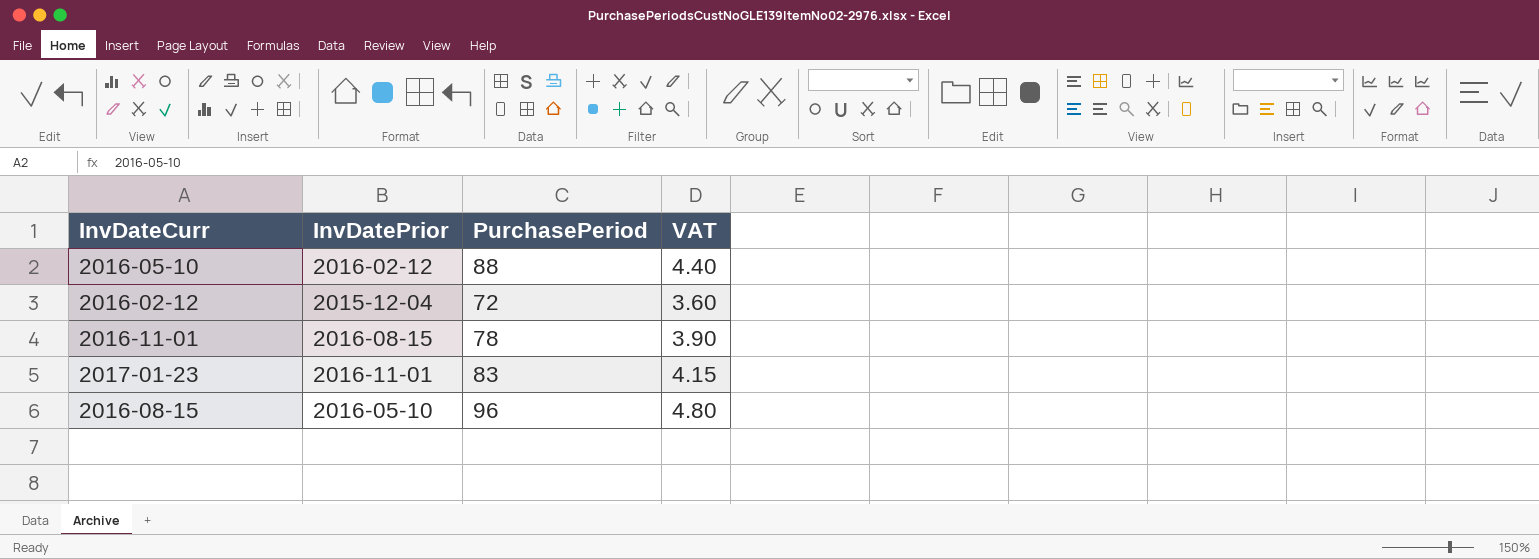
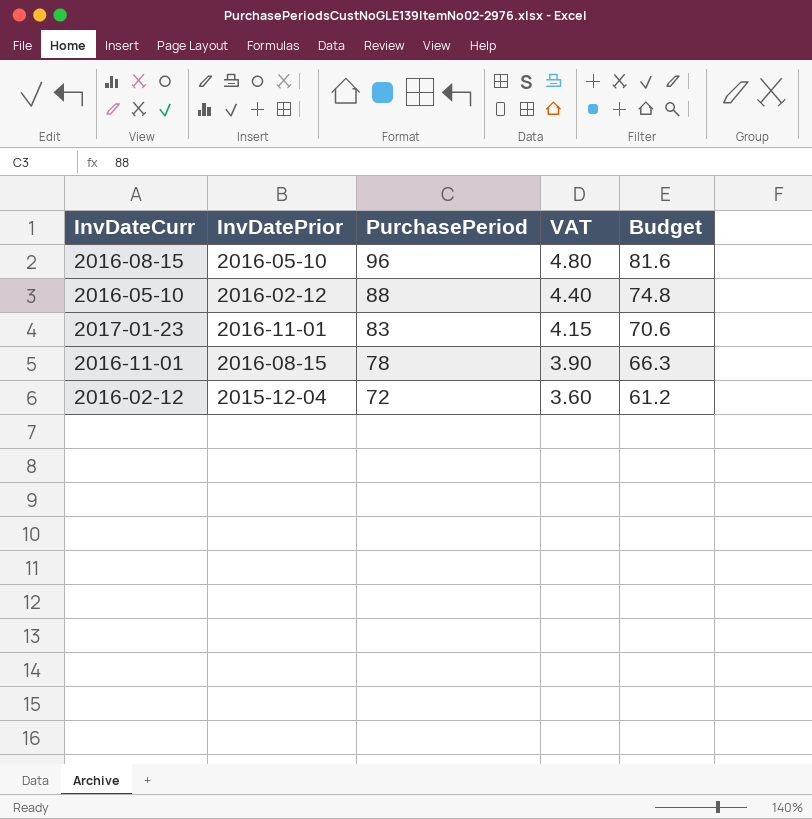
row order: none -> PurchasePeriod descending
column Budget | formula: none -> [PurchasePeriod] * 0.85

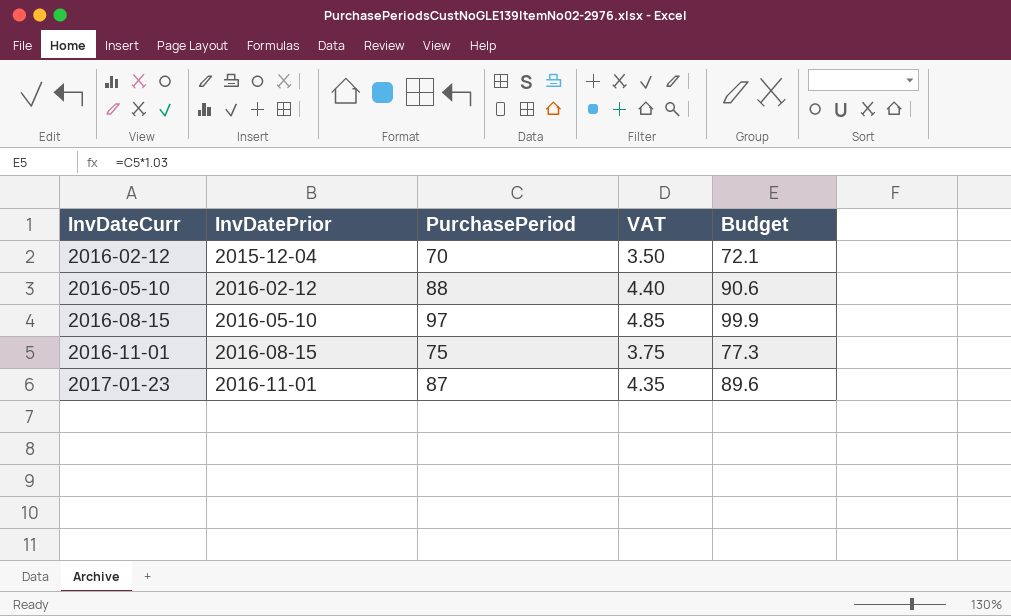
row order: PurchasePeriod descending -> InvDateCurr ascending
column Budget | formula: [PurchasePeriod] * 0.85 -> [PurchasePeriod] * 1.03
2016-02-12 | PurchasePeriod: 72 -> 70
2016-02-12 | VAT: 3.60 -> 3.50
2016-08-15 | PurchasePeriod: 96 -> 97
2016-08-15 | VAT: 4.80 -> 4.85
2016-11-01 | PurchasePeriod: 78 -> 75
2016-11-01 | VAT: 3.90 -> 3.75
2017-01-23 | PurchasePeriod: 83 -> 87
2017-01-23 | VAT: 4.15 -> 4.35

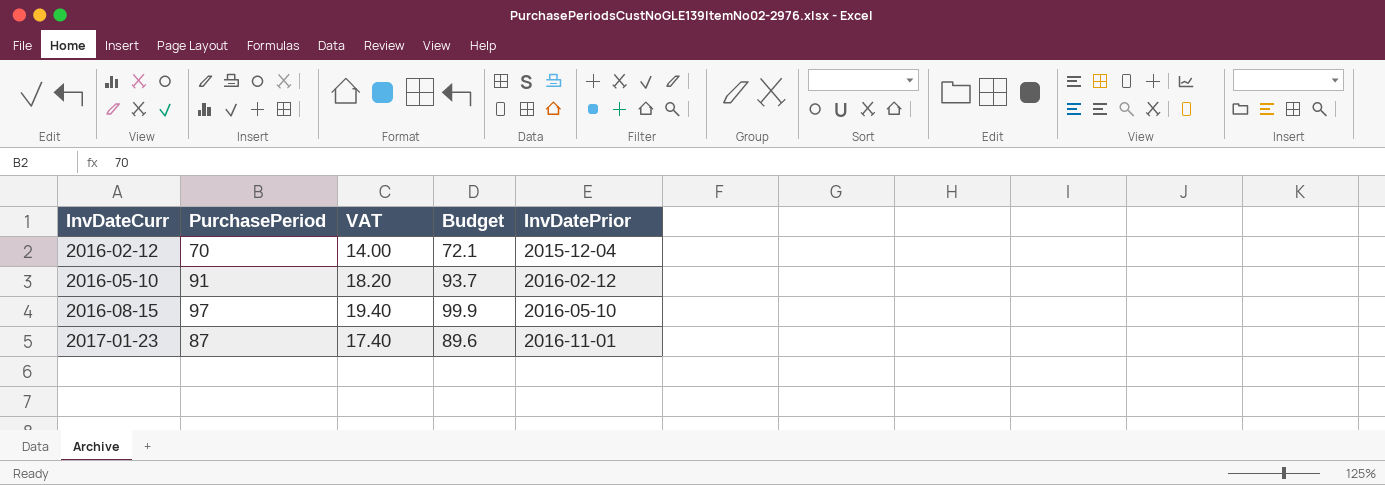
column VAT | formula: [PurchasePeriod] * 0.05 -> [PurchasePeriod] * 0.2
column InvDatePrior | position: 2 -> 5
row 2016-11-01: 2016-08-15 | 75 | 3.75 | 77.3 -> none
2016-05-10 | PurchasePeriod: 88 -> 91
2016-05-10 | Budget: 90.6 -> 93.7

